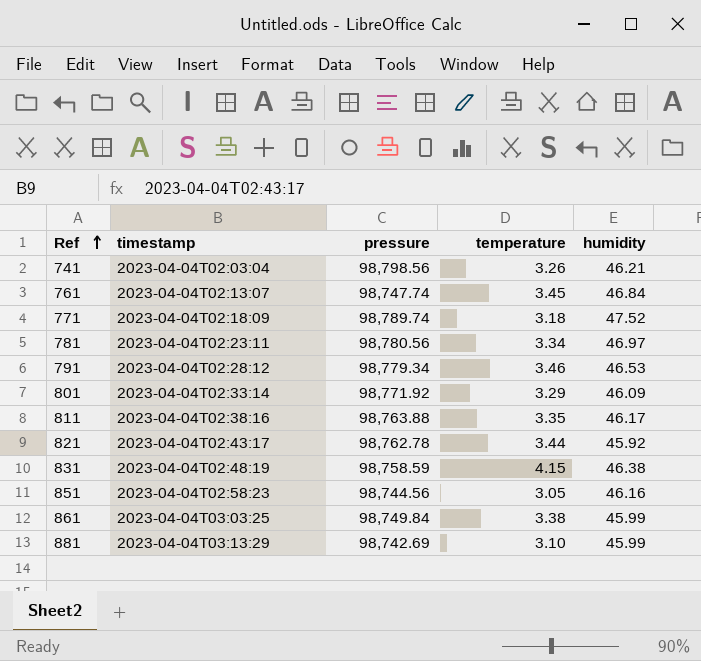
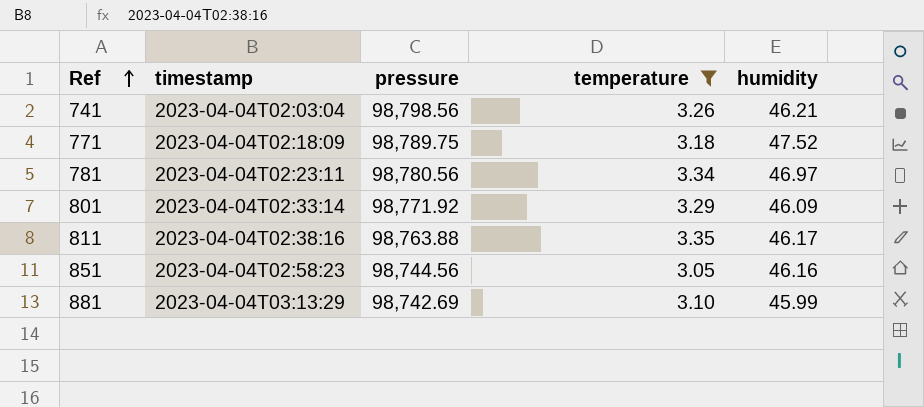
filter: none -> temperature <= 3.35
771 | pressure: 98,789.74 -> 98,789.75

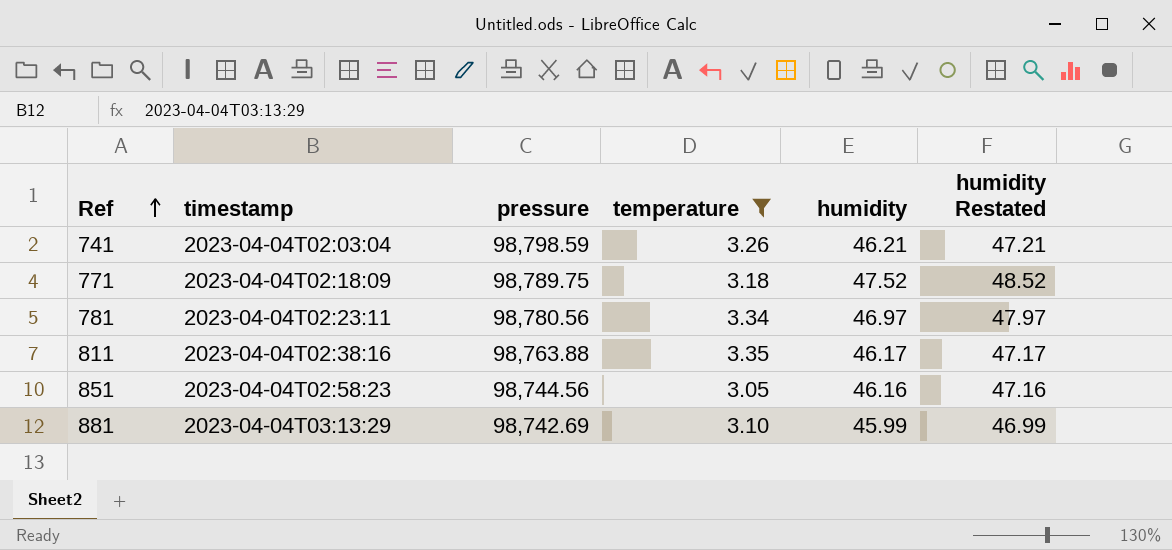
column humidity Restated | formula: none -> [humidity] + 1
row 801: 2023-04-04T02:33:14 | 98,771.92 | 3.29 | 46.09 -> none
741 | pressure: 98,798.56 -> 98,798.59

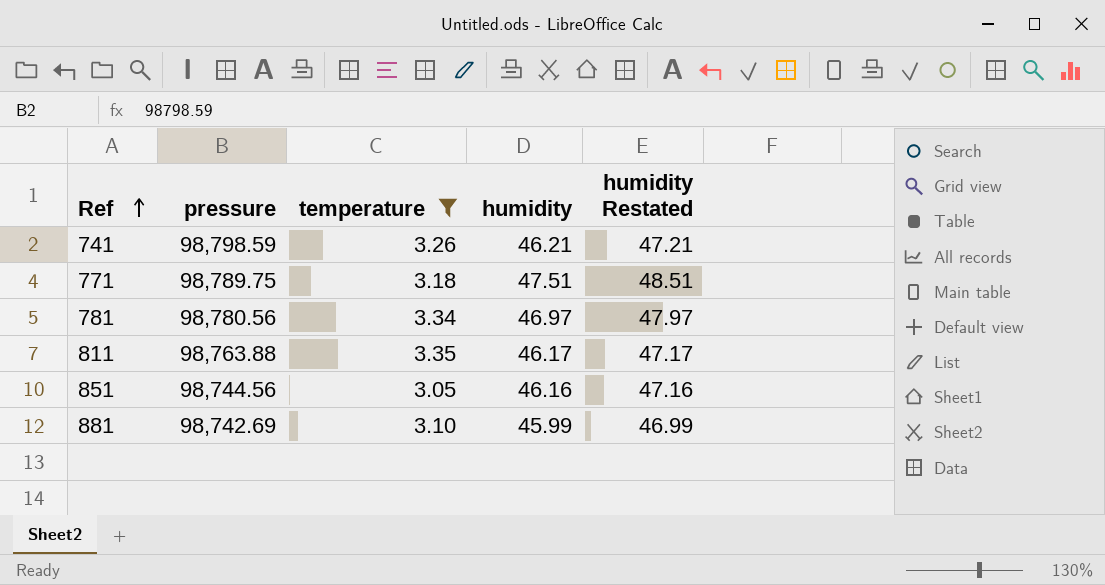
column timestamp | position: 2 -> none
771 | humidity: 47.52 -> 47.51
771 | humidity Restated: 48.52 -> 48.51

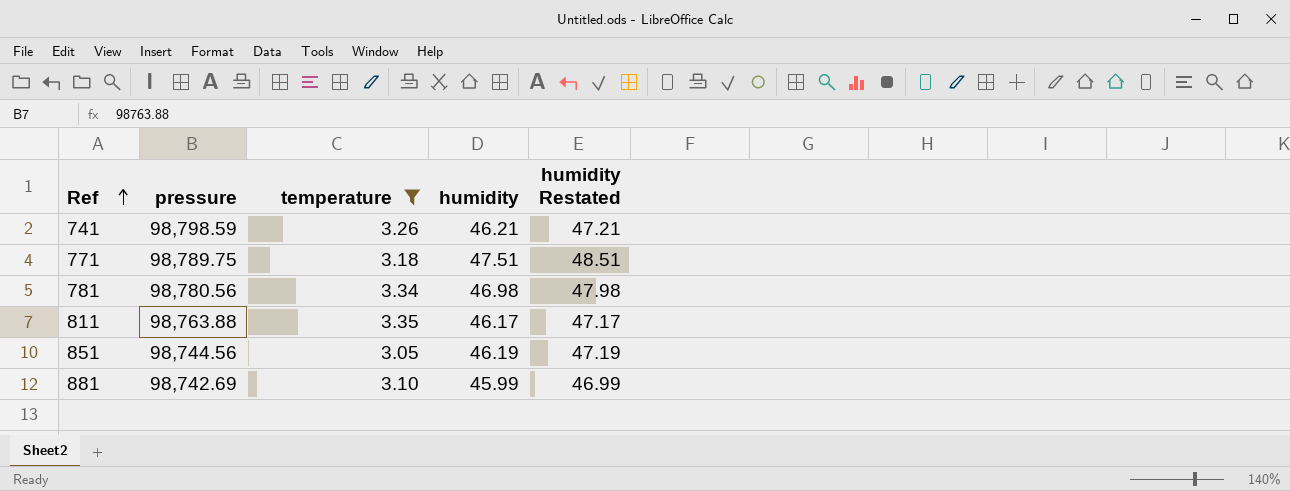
781 | humidity: 46.97 -> 46.98
781 | humidity Restated: 47.97 -> 47.98
851 | humidity: 46.16 -> 46.19
851 | humidity Restated: 47.16 -> 47.19

